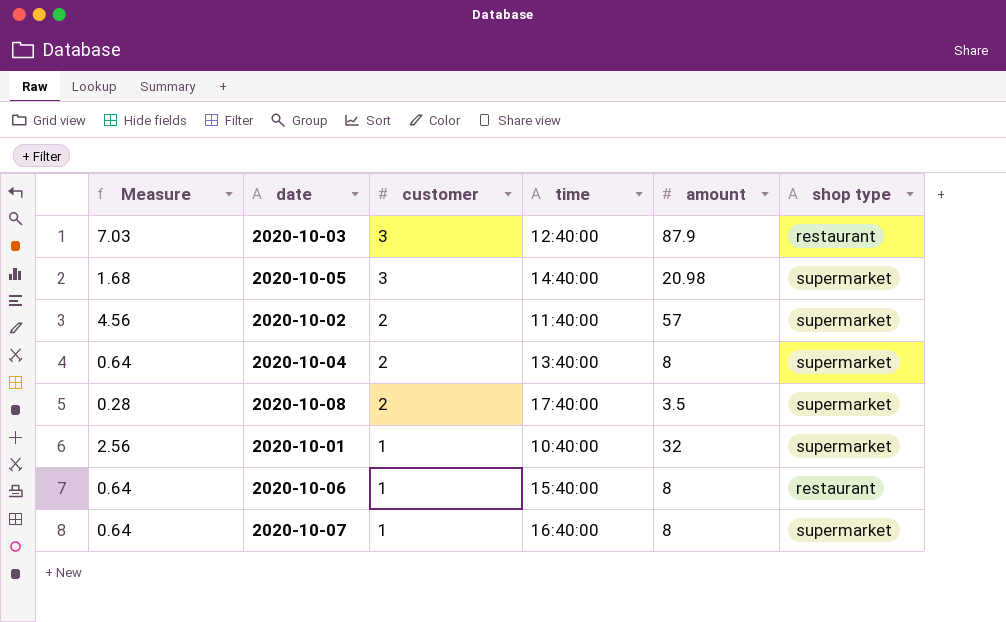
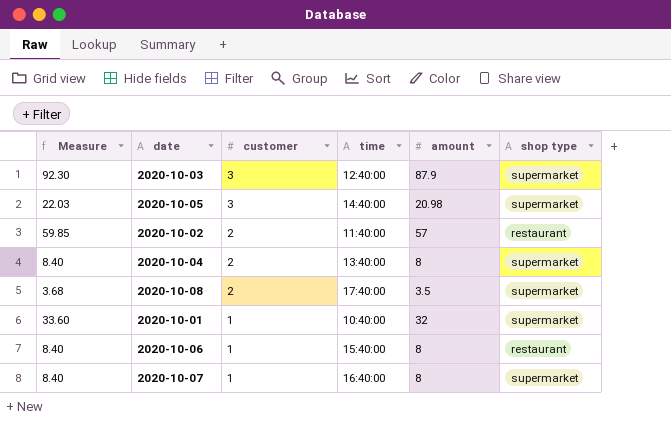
column Measure | formula: [amount] * 0.08 -> [amount] * 1.05
2020-10-03 | shop type: restaurant -> supermarket
2020-10-02 | shop type: supermarket -> restaurant

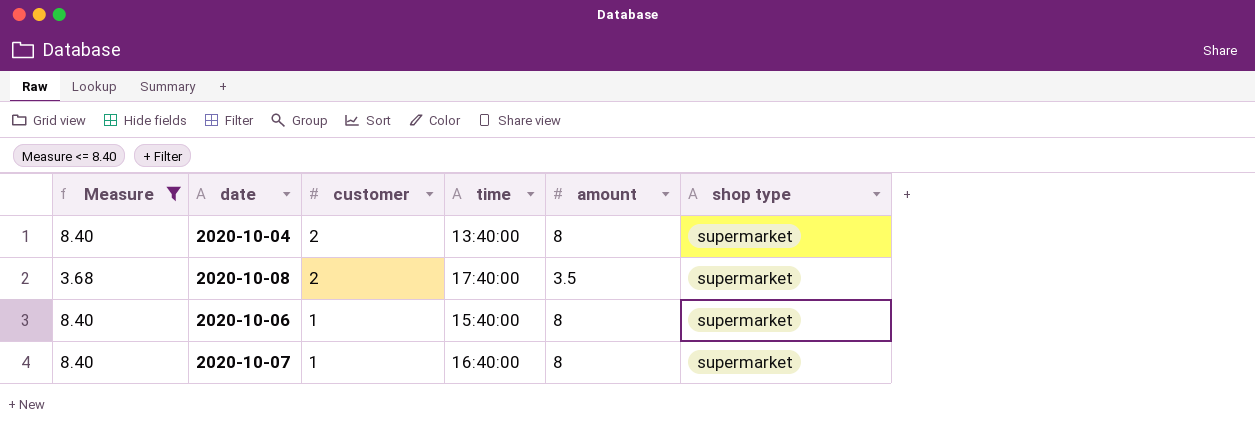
filter: none -> Measure <= 8.40
2020-10-06 | shop type: restaurant -> supermarket

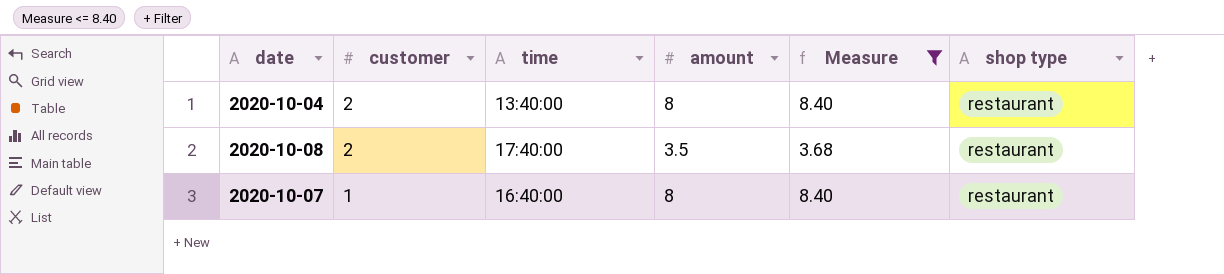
column Measure | position: 1 -> 5
row 2020-10-06: 8.40 | 1 | 15:40:00 | 8 | supermarket -> none
2020-10-04 | shop type: supermarket -> restaurant
2020-10-08 | shop type: supermarket -> restaurant
2020-10-07 | shop type: supermarket -> restaurant

